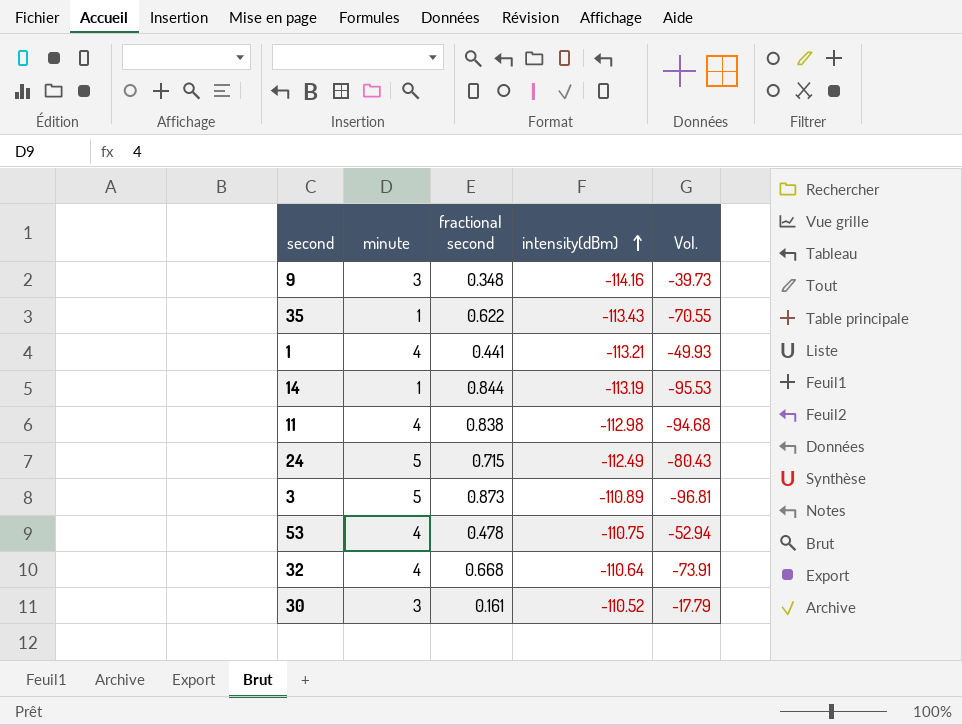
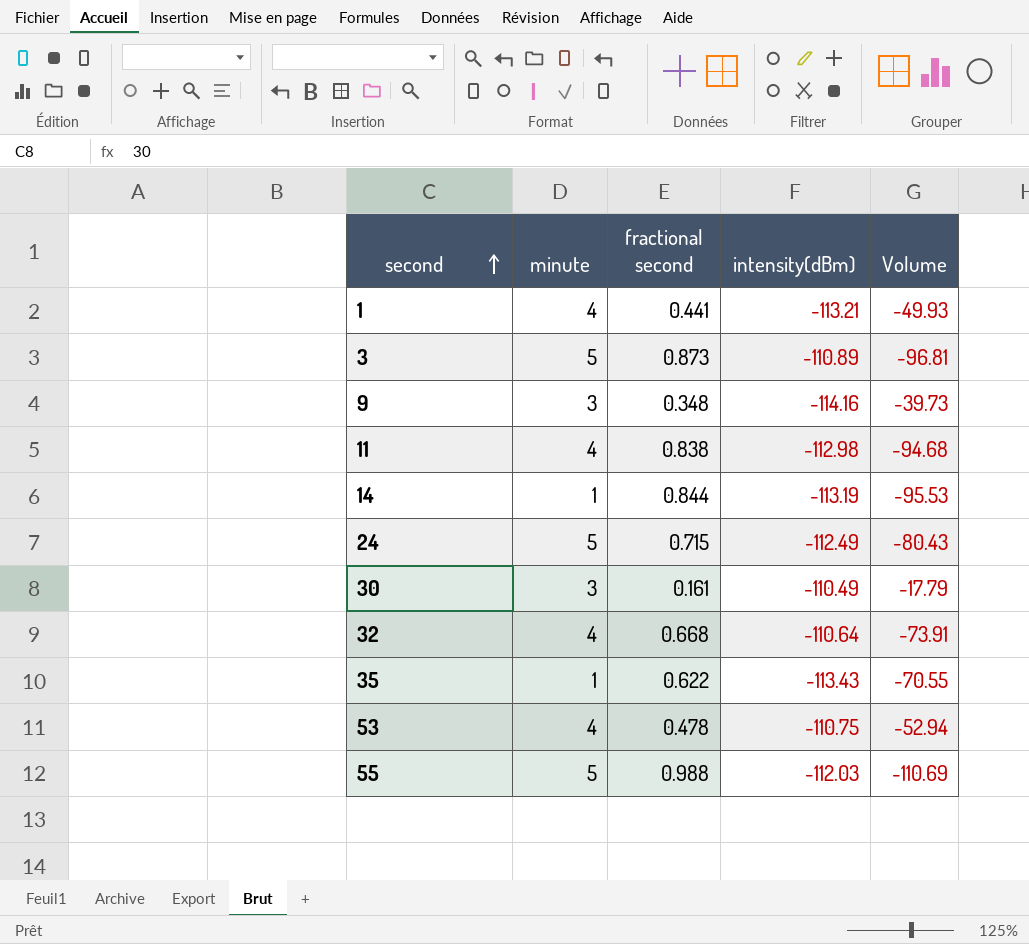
row order: intensity(dBm) ascending -> second ascending
column name: Vol. -> Volume
30 | intensity(dBm): -110.52 -> -110.49
row 55: none -> 5 | 0.988 | -112.03 | -110.69

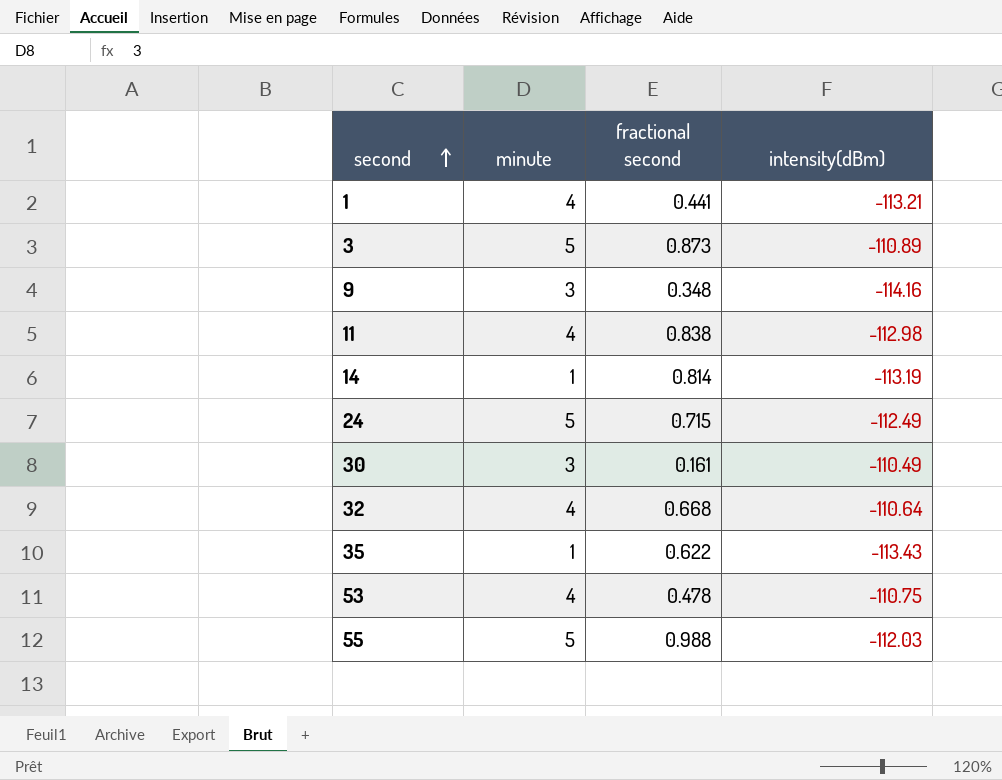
column Volume | formula: [fractional second] * [intensity(dBm)] -> none
14 | fractional second: 0.844 -> 0.814

